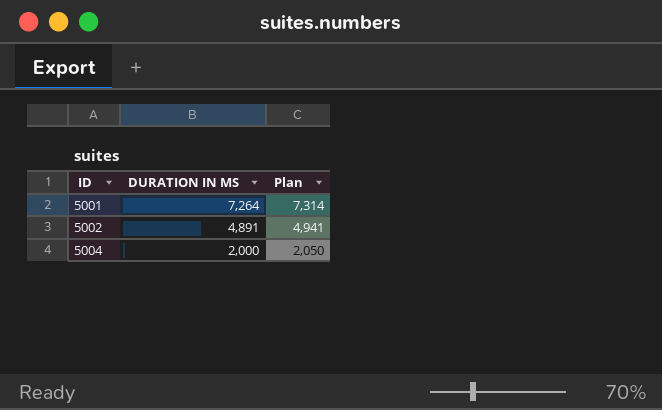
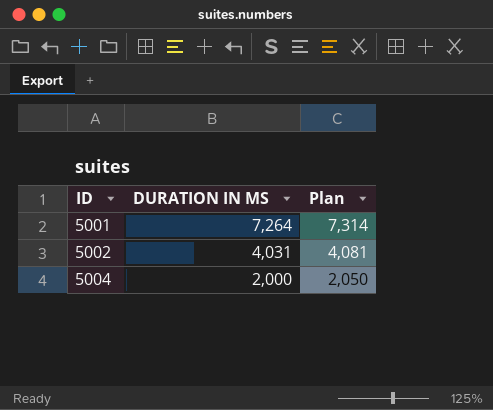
5002 | DURATION IN MS: 4,891 -> 4,031
5002 | Plan: 4,941 -> 4,081

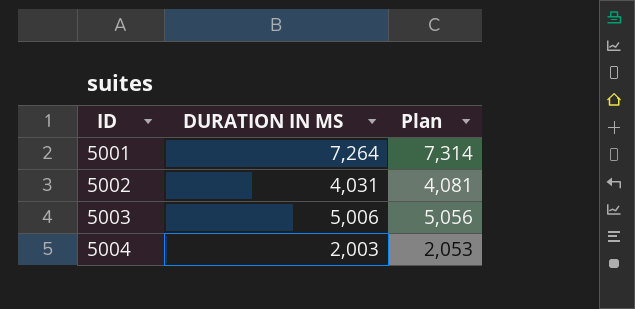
row 5003: none -> 5,006 | 5,056
5004 | DURATION IN MS: 2,000 -> 2,003
5004 | Plan: 2,050 -> 2,053

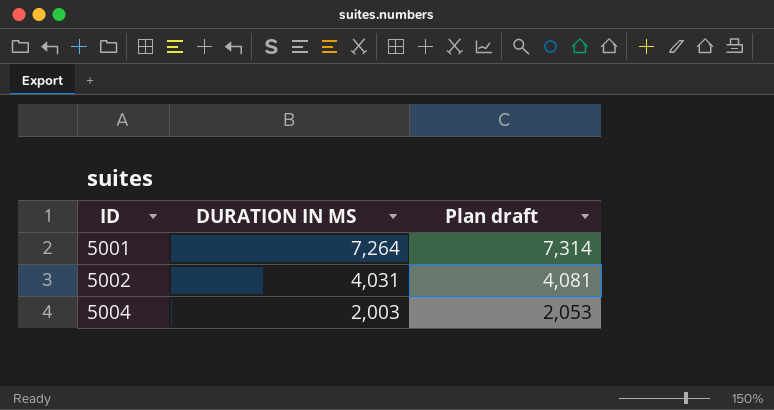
column name: Plan -> Plan draft
row 5003: 5,006 | 5,056 -> none

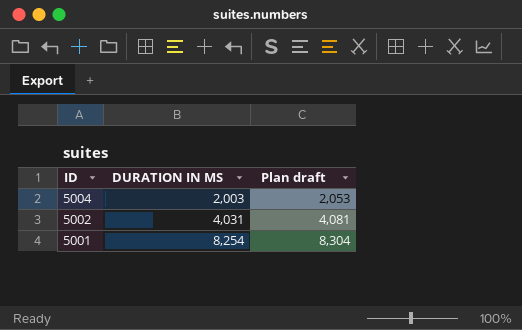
row order: ID ascending -> ID descending
5001 | DURATION IN MS: 7,264 -> 8,254
5001 | Plan draft: 7,314 -> 8,304

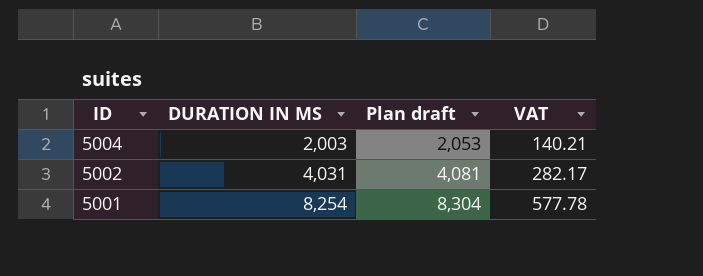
column VAT | formula: none -> [DURATION IN MS] * 0.07

